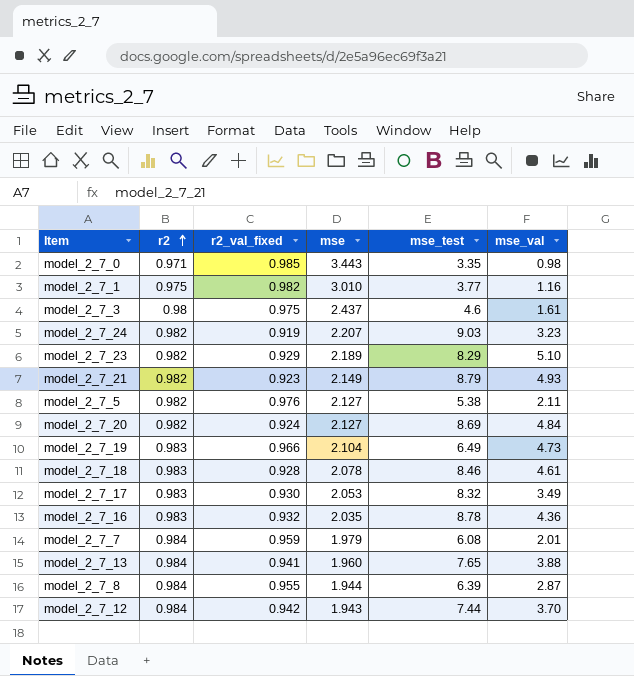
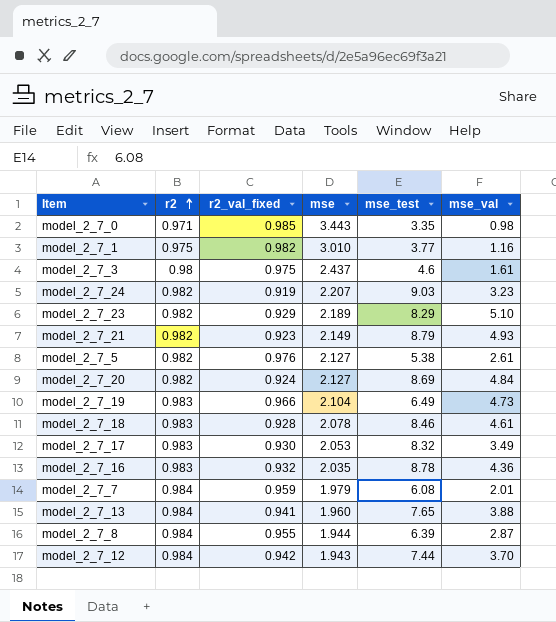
model_2_7_5 | mse_val: 2.11 -> 2.61

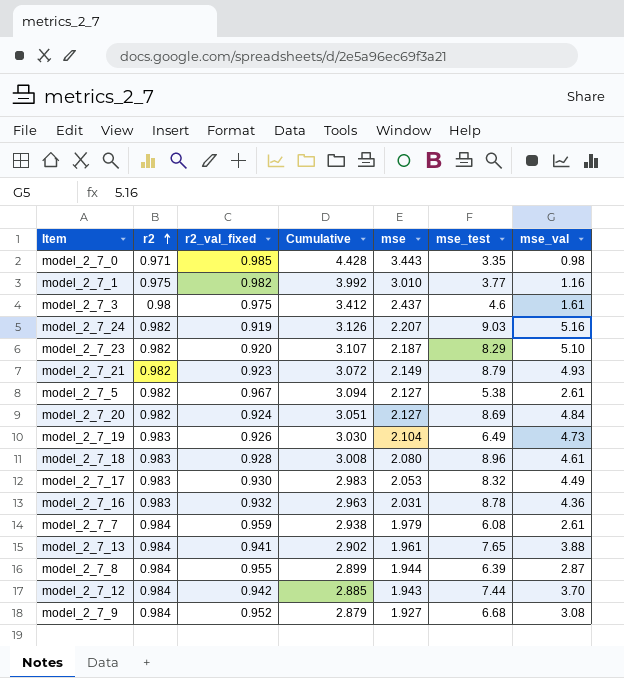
column Cumulative | formula: none -> [r2_val_fixed] + [mse]
model_2_7_24 | mse_val: 3.23 -> 5.16
model_2_7_23 | r2_val_fixed: 0.929 -> 0.920
model_2_7_23 | mse: 2.189 -> 2.187
model_2_7_5 | r2_val_fixed: 0.976 -> 0.967
model_2_7_19 | r2_val_fixed: 0.966 -> 0.926
model_2_7_18 | mse: 2.078 -> 2.080
model_2_7_18 | mse_test: 8.46 -> 8.96
model_2_7_17 | mse_val: 3.49 -> 4.49
model_2_7_16 | mse: 2.035 -> 2.031
model_2_7_7 | mse_val: 2.01 -> 2.61
model_2_7_13 | mse: 1.960 -> 1.961
row model_2_7_9: none -> 0.984 | 0.952 | 2.879 | 1.927 | 6.68 | 3.08

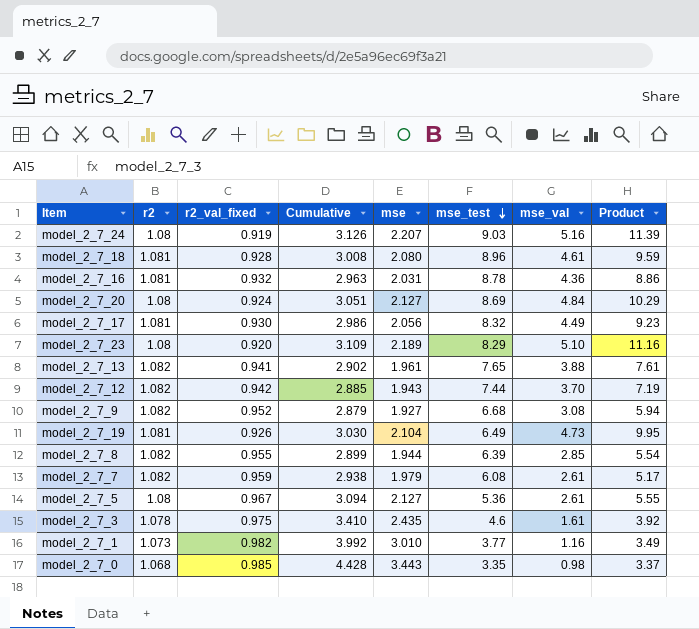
row order: r2 ascending -> mse_test descending
column Product | formula: none -> [mse] * [mse_val]
row model_2_7_21: 0.982 | 0.923 | 3.072 | 2.149 | 8.79 | 4.93 -> none
model_2_7_24 | r2: 0.982 -> 1.08
model_2_7_18 | r2: 0.983 -> 1.081
model_2_7_16 | r2: 0.983 -> 1.081
model_2_7_20 | r2: 0.982 -> 1.08
model_2_7_17 | r2: 0.983 -> 1.081
model_2_7_17 | Cumulative: 2.983 -> 2.986
model_2_7_17 | mse: 2.053 -> 2.056
model_2_7_23 | r2: 0.982 -> 1.08
model_2_7_23 | Cumulative: 3.107 -> 3.109
model_2_7_23 | mse: 2.187 -> 2.189
model_2_7_13 | r2: 0.984 -> 1.082
model_2_7_12 | r2: 0.984 -> 1.082
model_2_7_9 | r2: 0.984 -> 1.082
model_2_7_19 | r2: 0.983 -> 1.081
model_2_7_8 | r2: 0.984 -> 1.082
model_2_7_8 | mse_val: 2.87 -> 2.85
model_2_7_7 | r2: 0.984 -> 1.082
model_2_7_5 | r2: 0.982 -> 1.08
model_2_7_5 | mse_test: 5.38 -> 5.36
model_2_7_3 | r2: 0.98 -> 1.078
model_2_7_3 | Cumulative: 3.412 -> 3.410
model_2_7_3 | mse: 2.437 -> 2.435
model_2_7_1 | r2: 0.975 -> 1.073
model_2_7_0 | r2: 0.971 -> 1.068

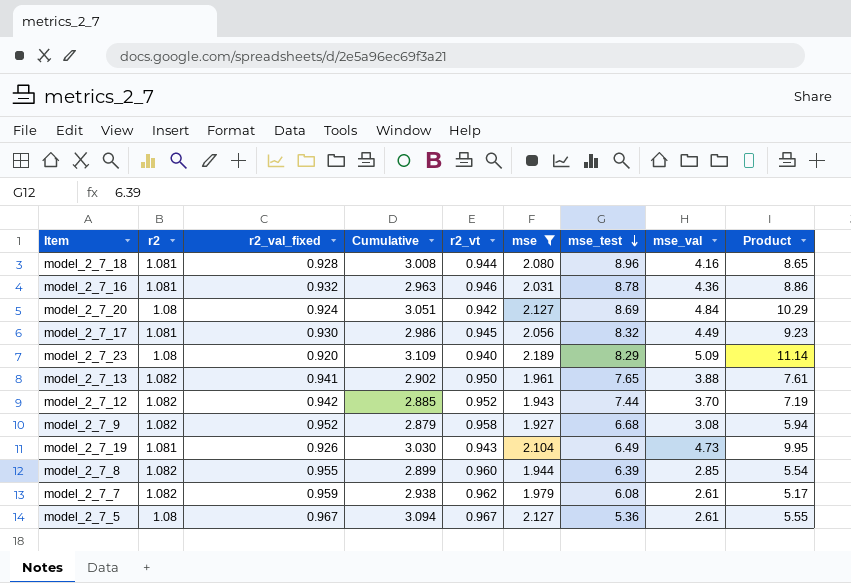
filter: none -> mse <= 2.189
column r2_vt | position: none -> 5
model_2_7_18 | mse_val: 4.61 -> 4.16
model_2_7_18 | Product: 9.59 -> 8.65
model_2_7_23 | mse_val: 5.10 -> 5.09
model_2_7_23 | Product: 11.16 -> 11.14

